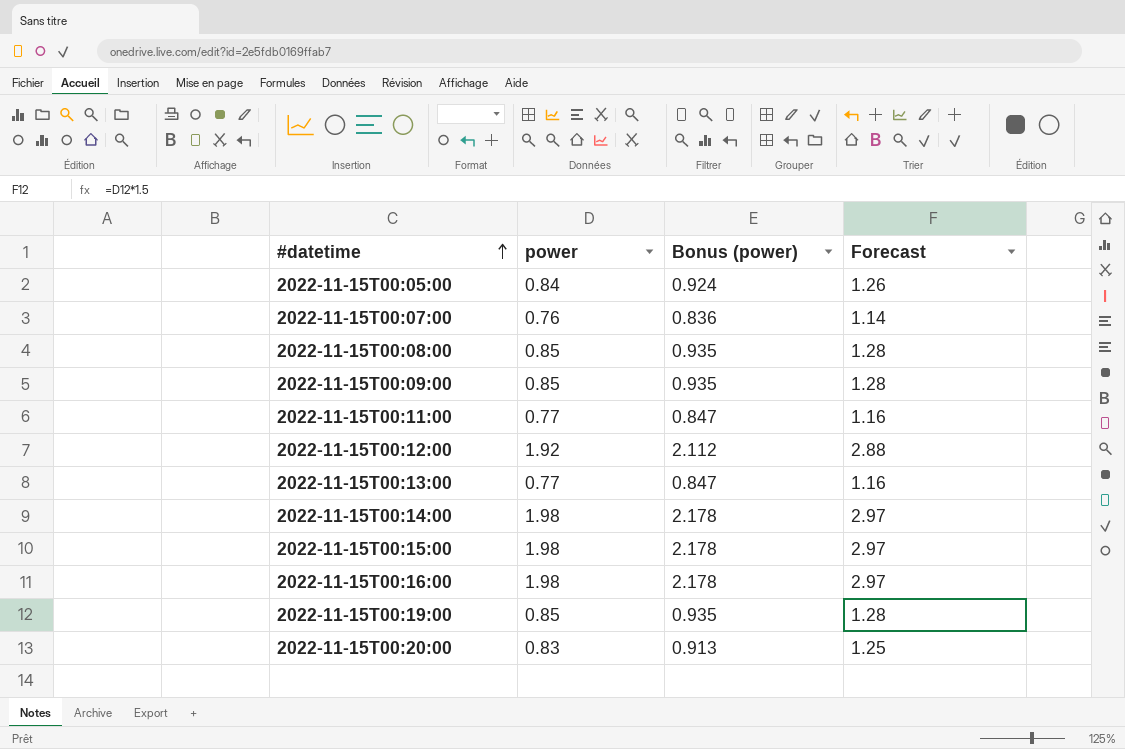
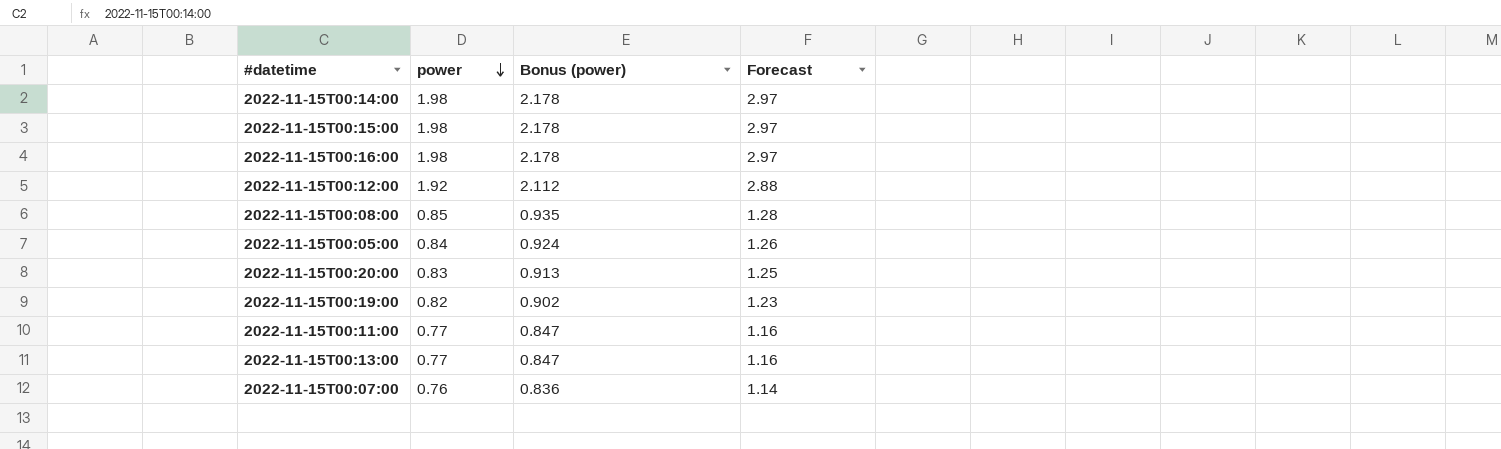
row order: #datetime ascending -> power descending
row 2022-11-15T00:09:00: 0.85 | 0.935 | 1.28 -> none
2022-11-15T00:19:00 | power: 0.85 -> 0.82
2022-11-15T00:19:00 | Bonus (power): 0.935 -> 0.902
2022-11-15T00:19:00 | Forecast: 1.28 -> 1.23

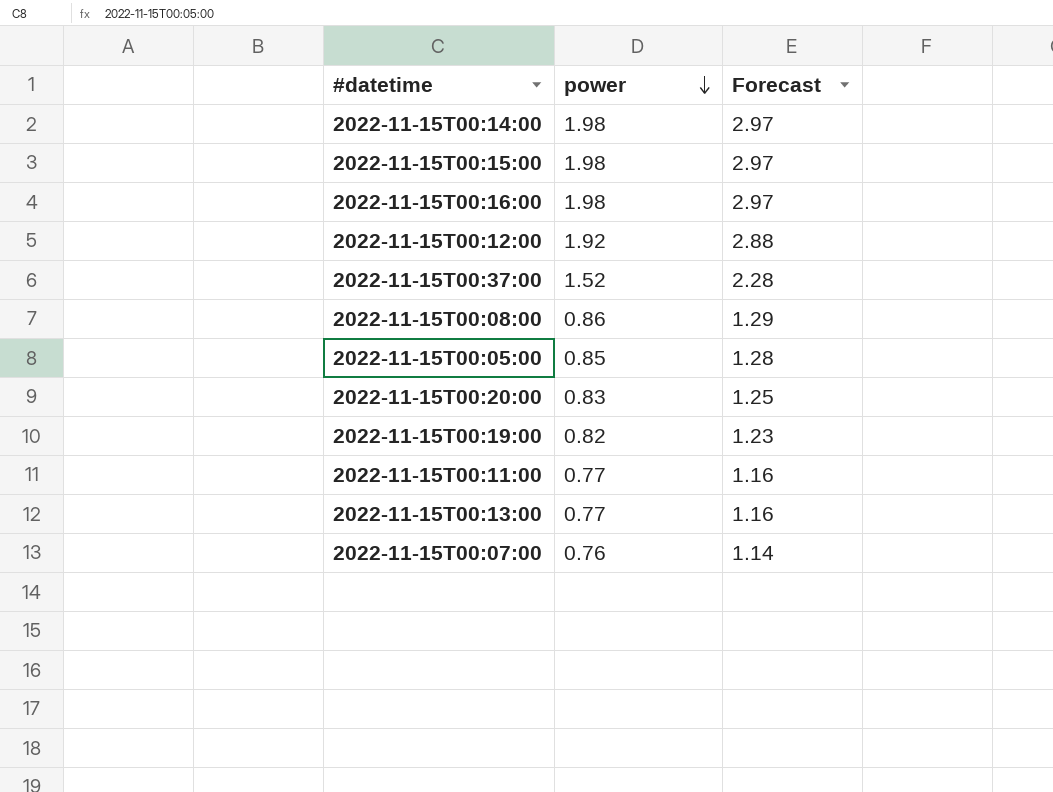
column Bonus (power) | formula: [power] * 1.1 -> none
row 2022-11-15T00:37:00: none -> 1.52 | 2.28
2022-11-15T00:08:00 | power: 0.85 -> 0.86
2022-11-15T00:08:00 | Forecast: 1.28 -> 1.29
2022-11-15T00:05:00 | power: 0.84 -> 0.85
2022-11-15T00:05:00 | Forecast: 1.26 -> 1.28

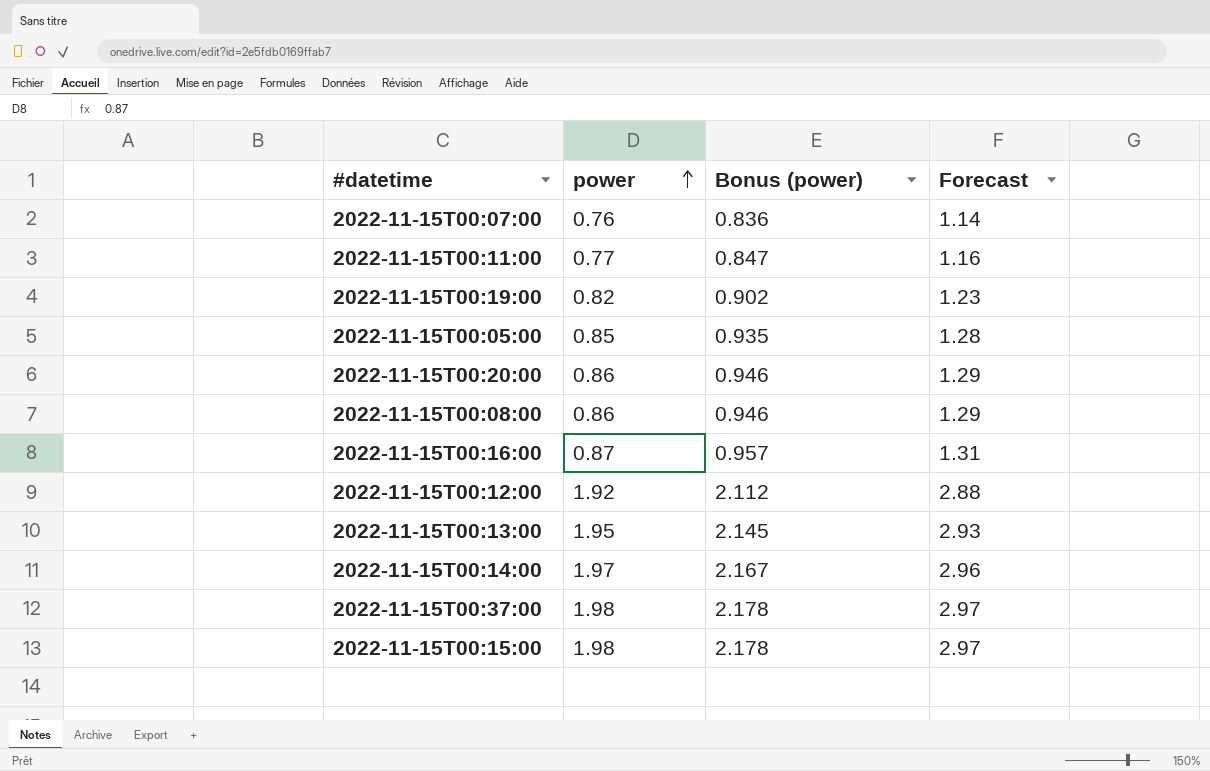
row order: power descending -> power ascending
column Bonus (power) | formula: none -> [power] * 1.1
2022-11-15T00:20:00 | power: 0.83 -> 0.86
2022-11-15T00:20:00 | Forecast: 1.25 -> 1.29
2022-11-15T00:16:00 | power: 1.98 -> 0.87
2022-11-15T00:16:00 | Forecast: 2.97 -> 1.31
2022-11-15T00:13:00 | power: 0.77 -> 1.95
2022-11-15T00:13:00 | Forecast: 1.16 -> 2.93
2022-11-15T00:14:00 | power: 1.98 -> 1.97
2022-11-15T00:14:00 | Forecast: 2.97 -> 2.96
2022-11-15T00:37:00 | power: 1.52 -> 1.98
2022-11-15T00:37:00 | Forecast: 2.28 -> 2.97

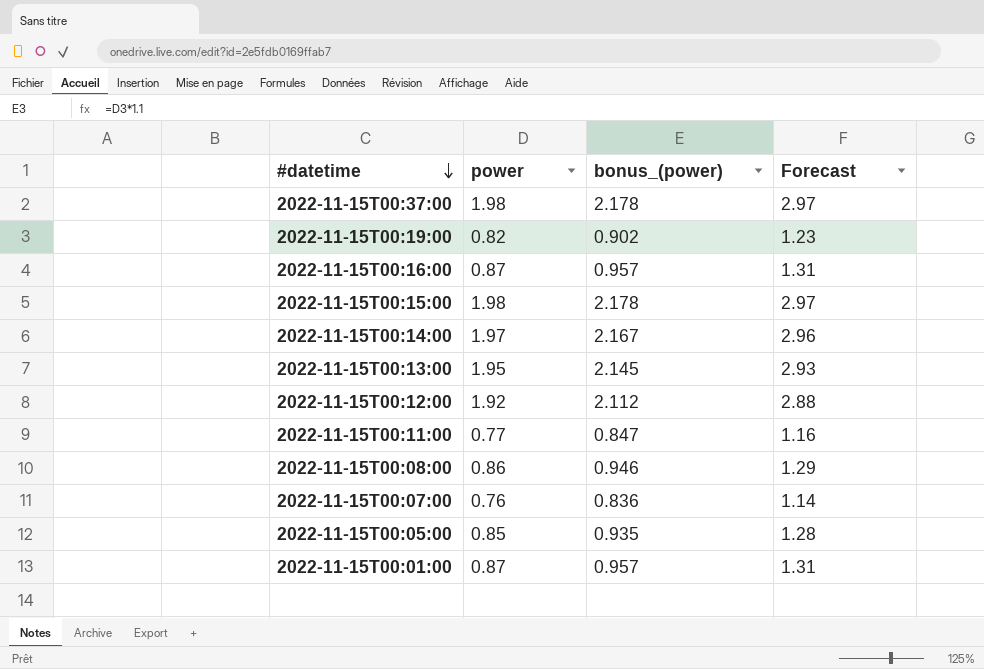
row order: power ascending -> #datetime descending
column name: Bonus (power) -> bonus_(power)
row 2022-11-15T00:20:00: 0.86 | 0.946 | 1.29 -> none
row 2022-11-15T00:01:00: none -> 0.87 | 0.957 | 1.31

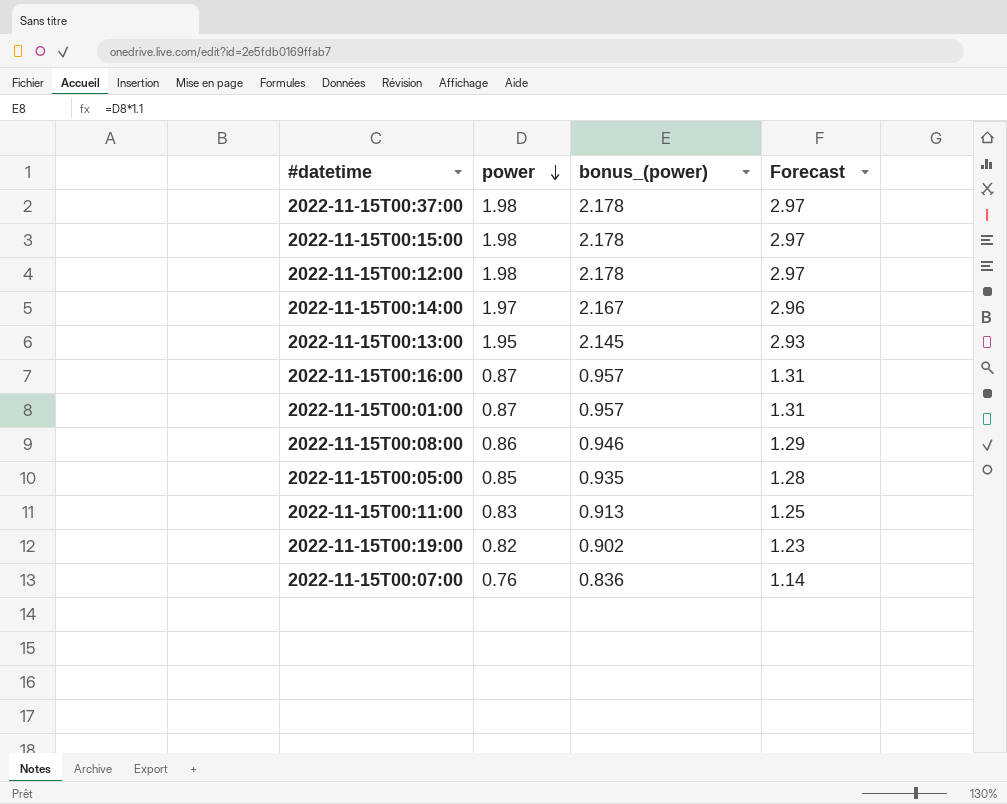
row order: #datetime descending -> power descending
2022-11-15T00:12:00 | power: 1.92 -> 1.98
2022-11-15T00:12:00 | bonus_(power): 2.112 -> 2.178
2022-11-15T00:12:00 | Forecast: 2.88 -> 2.97
2022-11-15T00:11:00 | power: 0.77 -> 0.83
2022-11-15T00:11:00 | bonus_(power): 0.847 -> 0.913
2022-11-15T00:11:00 | Forecast: 1.16 -> 1.25

